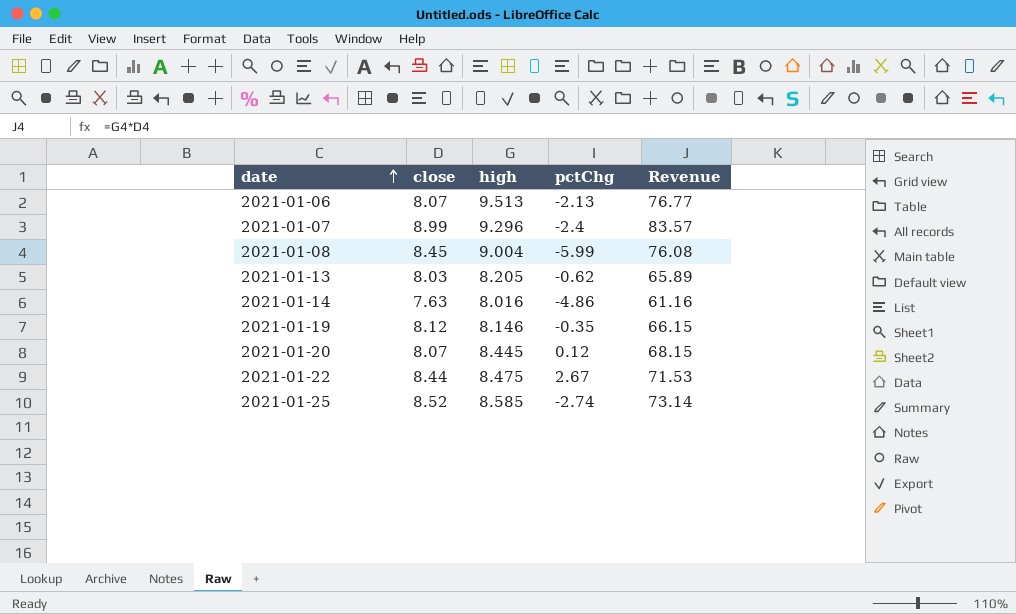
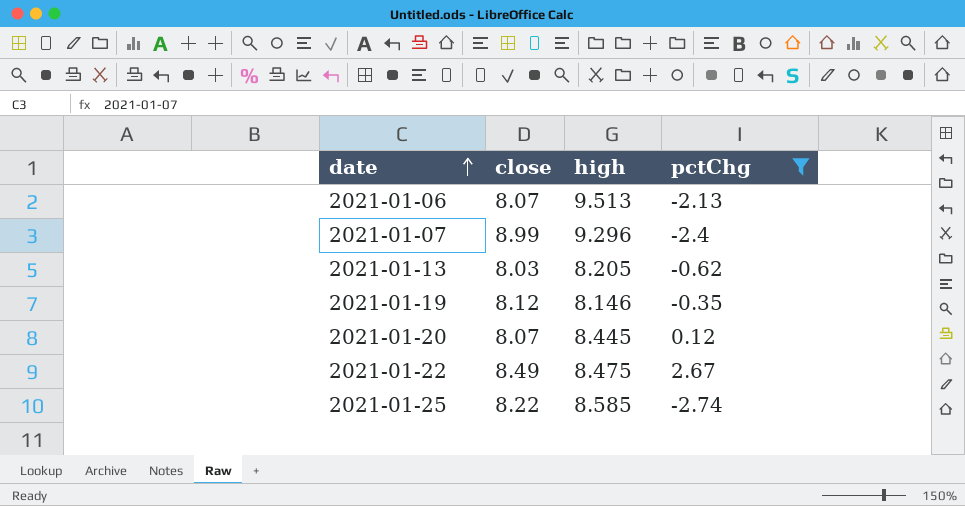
filter: none -> pctChg >= -2.74
column Revenue | formula: [close] * [high] -> none
2021-01-22 | close: 8.44 -> 8.49
2021-01-25 | close: 8.52 -> 8.22

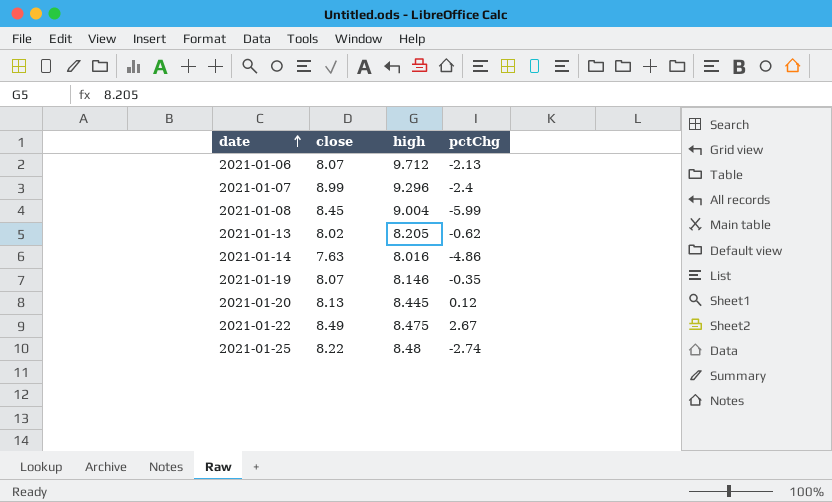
filter: pctChg >= -2.74 -> none
2021-01-06 | high: 9.513 -> 9.712
2021-01-13 | close: 8.03 -> 8.02
2021-01-19 | close: 8.12 -> 8.07
2021-01-20 | close: 8.07 -> 8.13
2021-01-25 | high: 8.585 -> 8.48

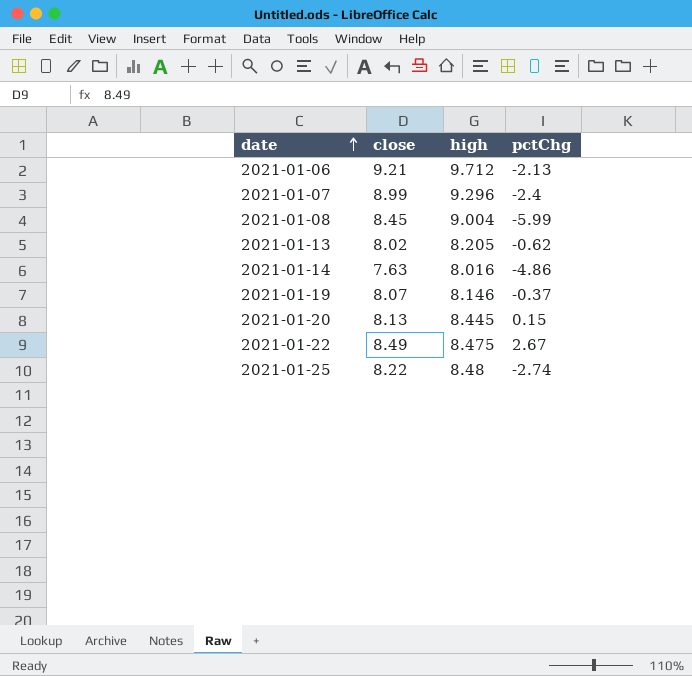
2021-01-06 | close: 8.07 -> 9.21
2021-01-19 | pctChg: -0.35 -> -0.37
2021-01-20 | pctChg: 0.12 -> 0.15

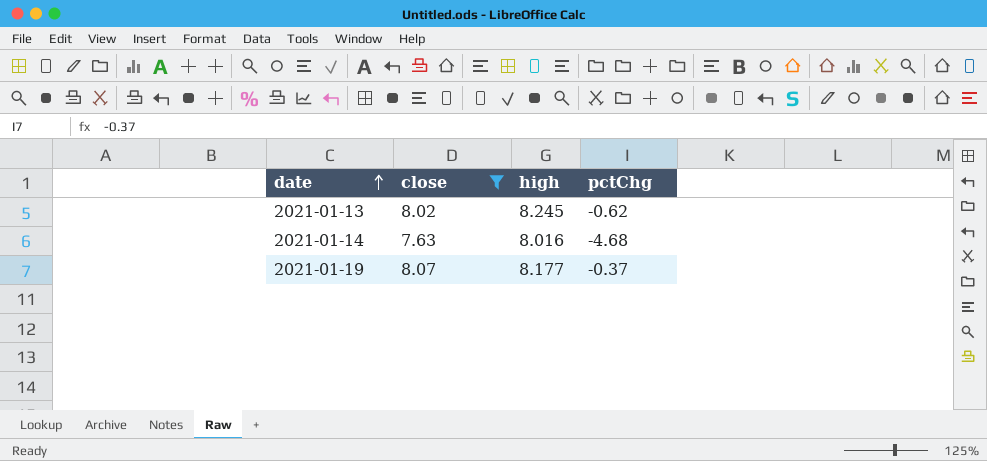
filter: none -> close <= 8.07
2021-01-13 | high: 8.205 -> 8.245
2021-01-14 | pctChg: -4.86 -> -4.68
2021-01-19 | high: 8.146 -> 8.177

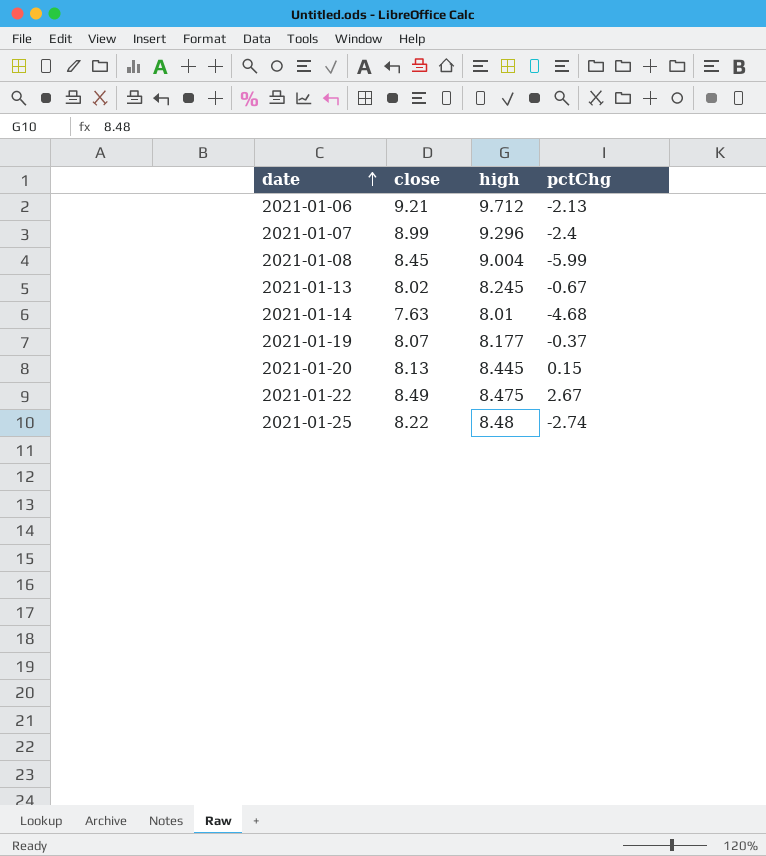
filter: close <= 8.07 -> none
2021-01-13 | pctChg: -0.62 -> -0.67
2021-01-14 | high: 8.016 -> 8.01

